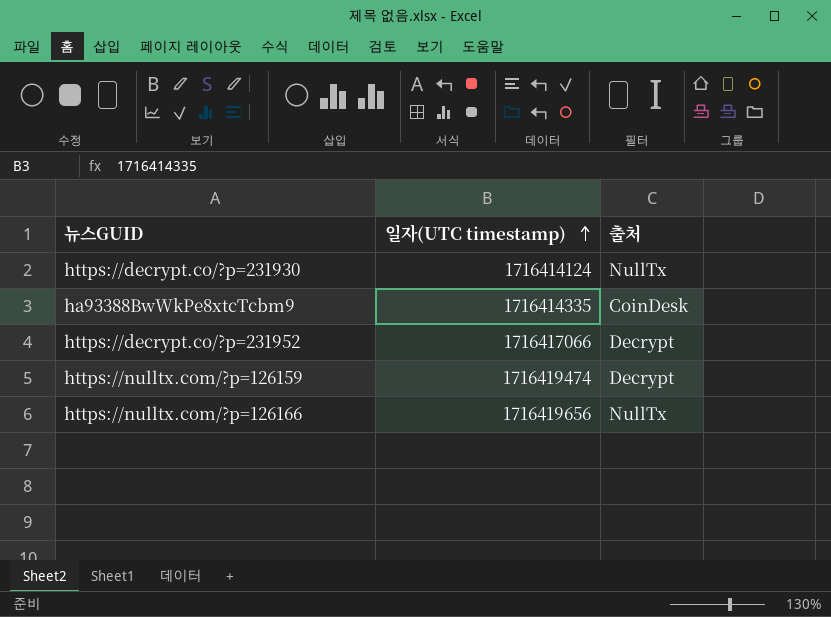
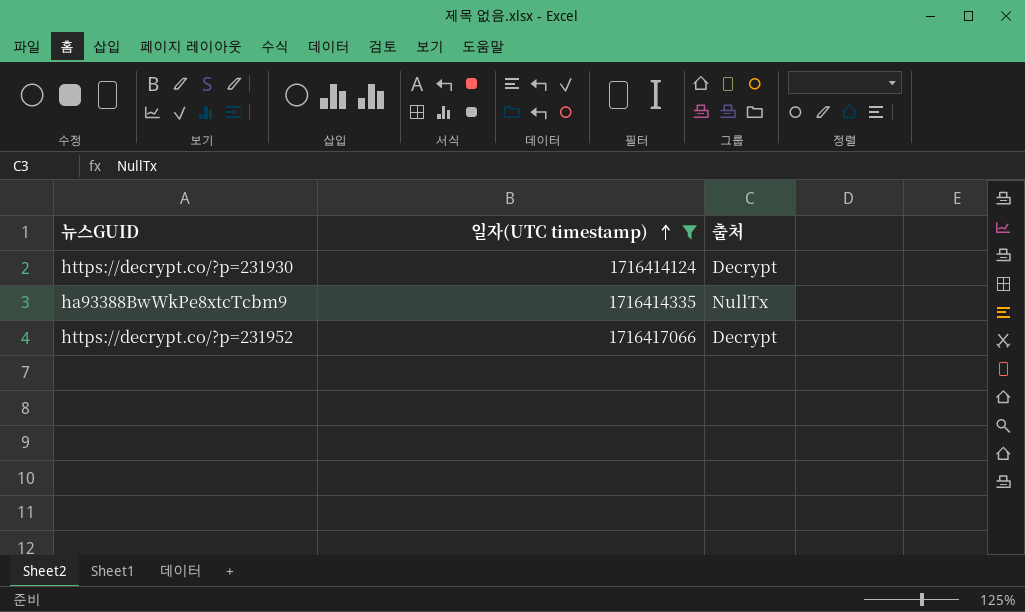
filter: none -> 일자(UTC timestamp) <= 1716417066
https://decrypt.co/?p=231930 | 출처: NullTx -> Decrypt
ha93388BwWkPe8xtcTcbm9 | 출처: CoinDesk -> NullTx

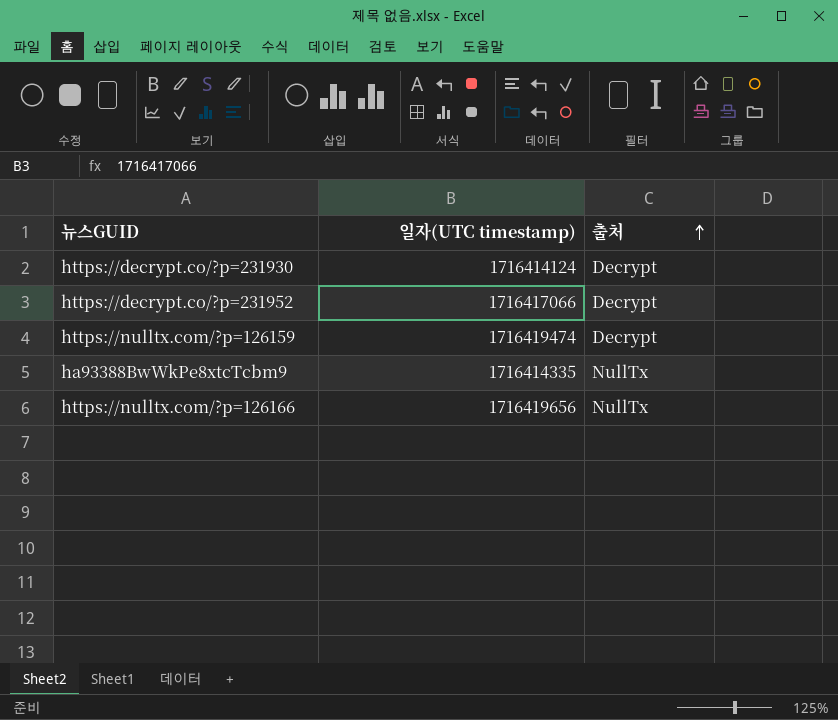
filter: 일자(UTC timestamp) <= 1716417066 -> none
row order: 일자(UTC timestamp) ascending -> 출처 ascending

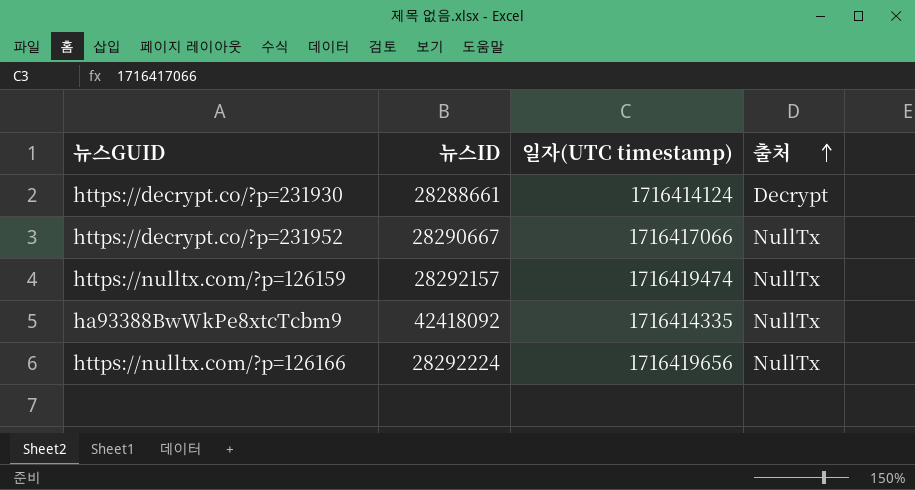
column 뉴스ID | position: none -> 2
https://decrypt.co/?p=231952 | 출처: Decrypt -> NullTx
https://nulltx.com/?p=126159 | 출처: Decrypt -> NullTx

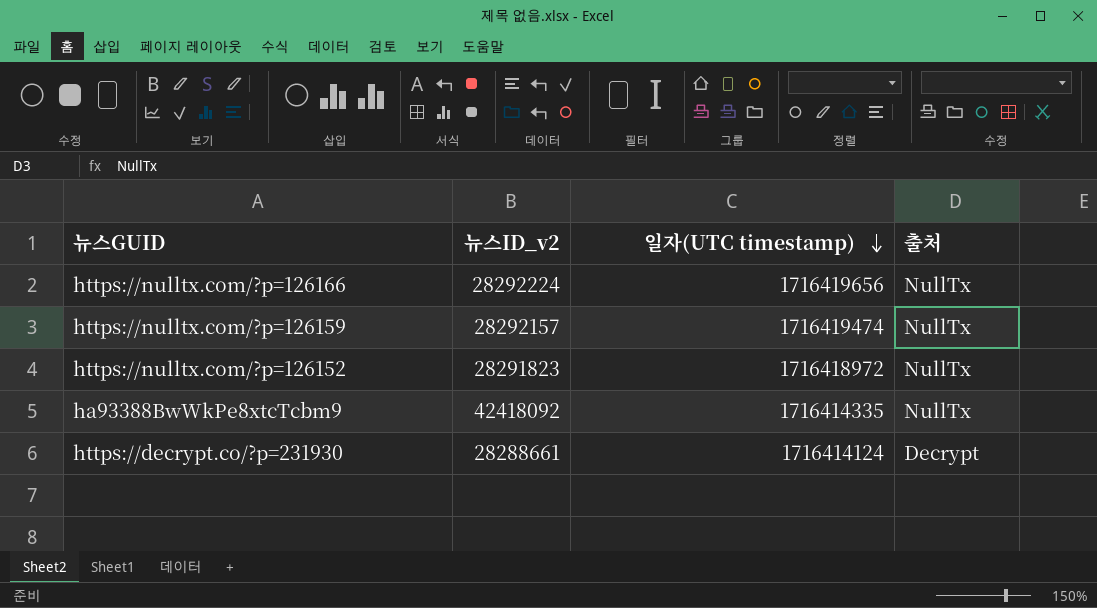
row order: 출처 ascending -> 일자(UTC timestamp) descending
column name: 뉴스ID -> 뉴스ID_v2
row https://decrypt.co/?p=231952: 28290667 | 1716417066 | NullTx -> none
row https://nulltx.com/?p=126152: none -> 28291823 | 1716418972 | NullTx

